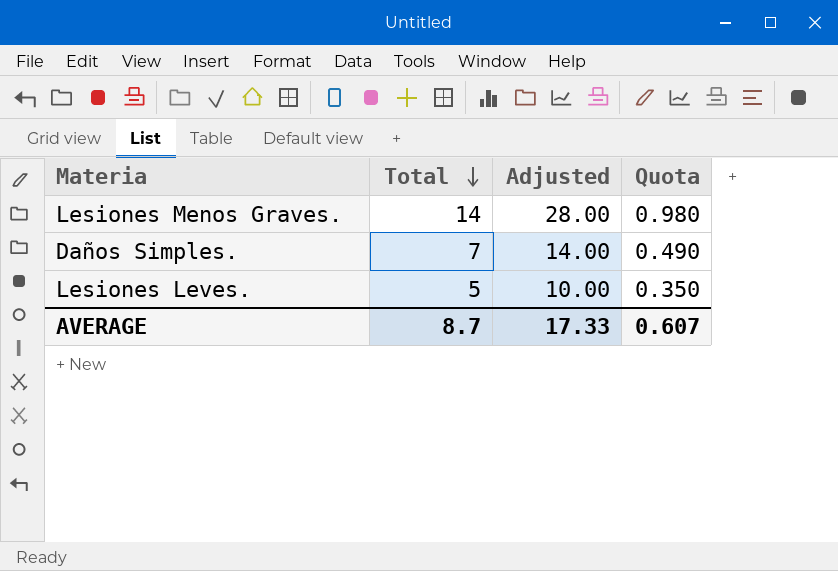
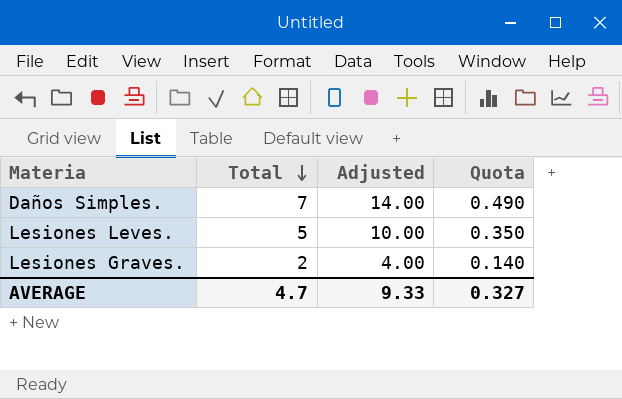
row Lesiones Menos Graves.: 14 | 28.00 | 0.980 -> none
row Lesiones Graves.: none -> 2 | 4.00 | 0.140
AVERAGE | Total: 8.7 -> 4.7
AVERAGE | Adjusted: 17.33 -> 9.33
AVERAGE | Quota: 0.607 -> 0.327

